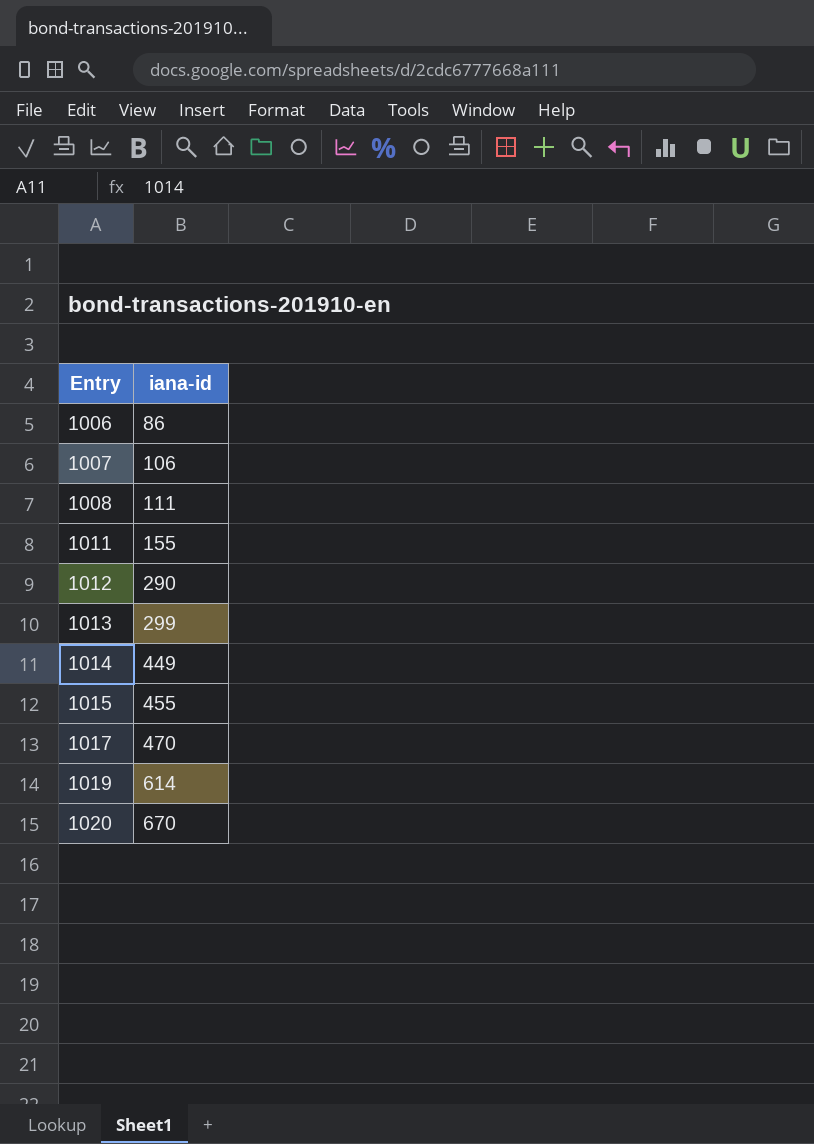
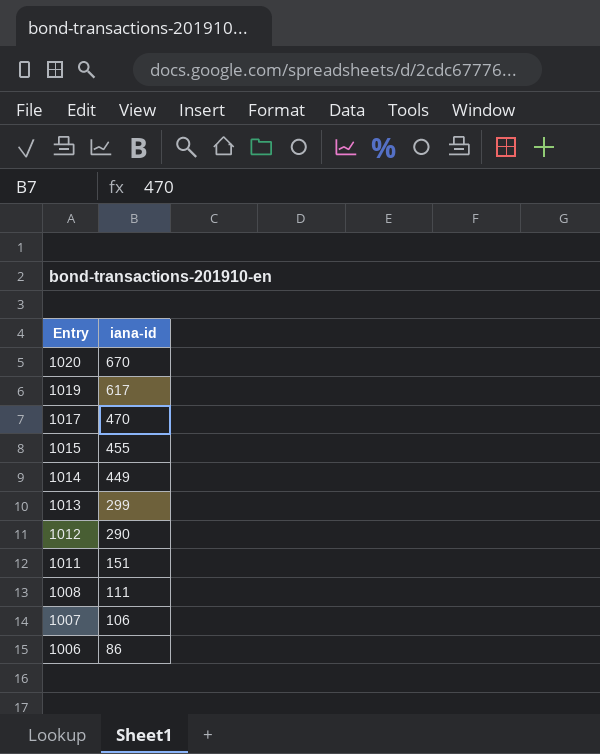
row order: Entry ascending -> Entry descending
1019 | iana-id: 614 -> 617
1011 | iana-id: 155 -> 151

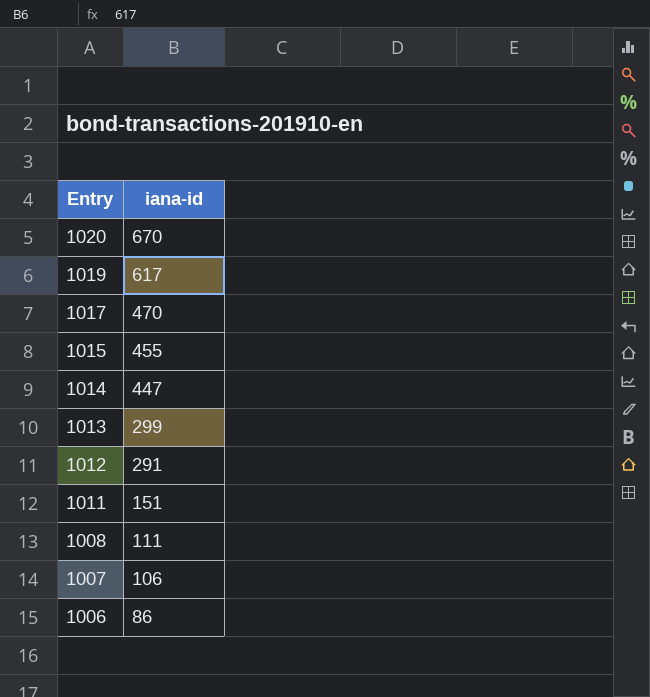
1014 | iana-id: 449 -> 447
1012 | iana-id: 290 -> 291

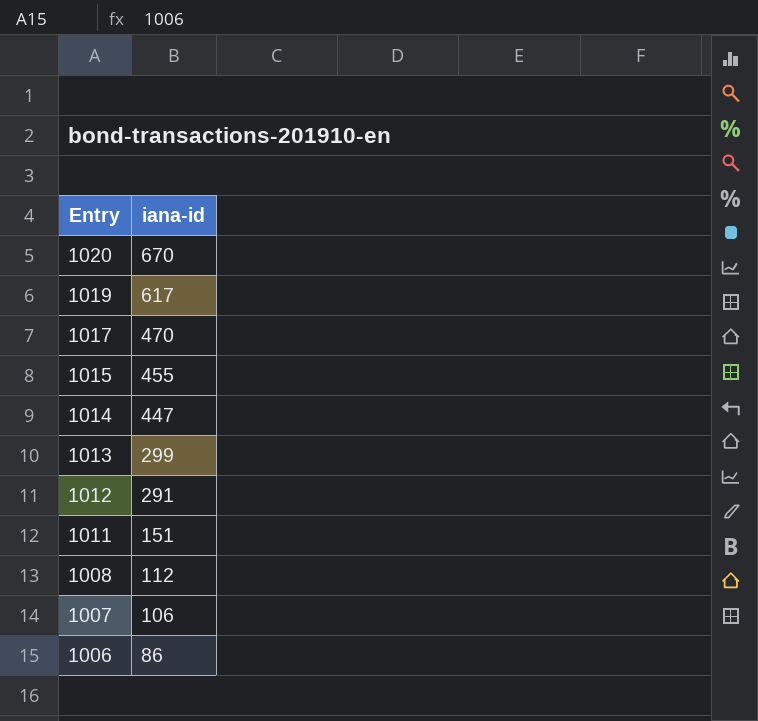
1008 | iana-id: 111 -> 112

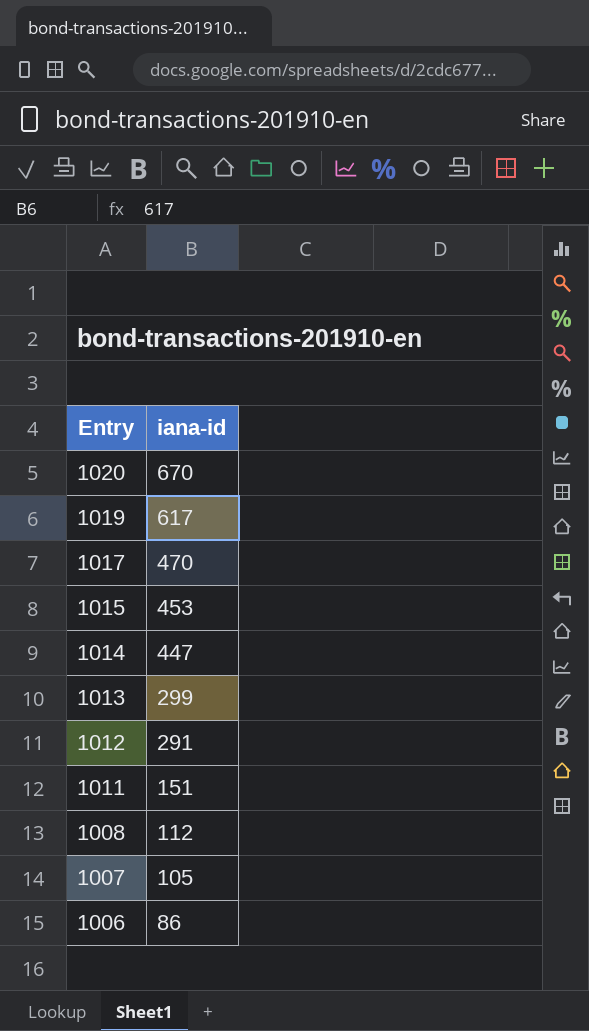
1015 | iana-id: 455 -> 453
1007 | iana-id: 106 -> 105

